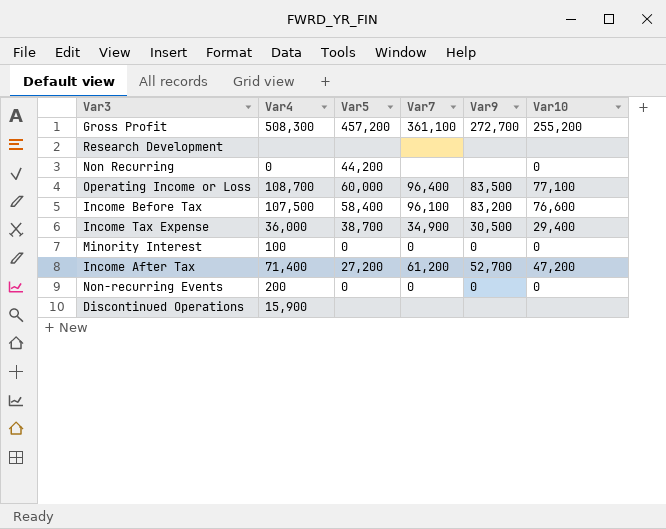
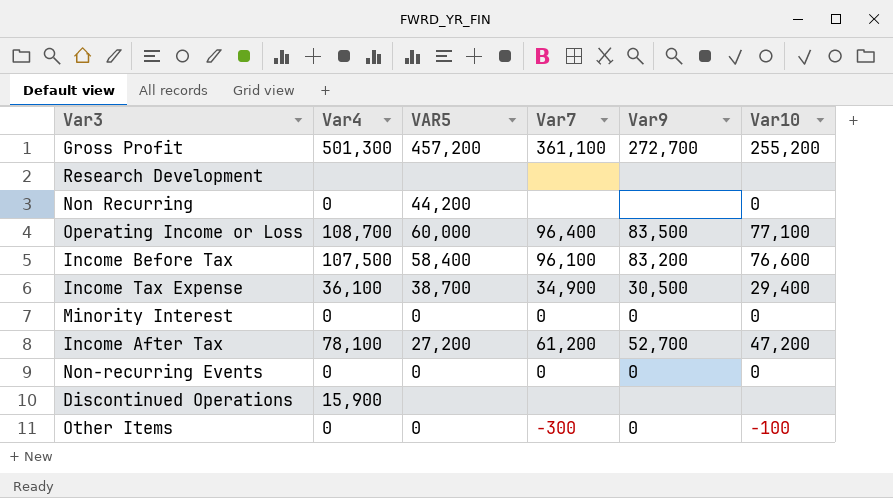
column name: Var5 -> VAR5
Gross Profit | Var4: 508,300 -> 501,300
Income Tax Expense | Var4: 36,000 -> 36,100
Minority Interest | Var4: 100 -> 0
Income After Tax | Var4: 71,400 -> 78,100
Non-recurring Events | Var4: 200 -> 0
row Other Items: none -> 0 | 0 | -300 | 0 | -100

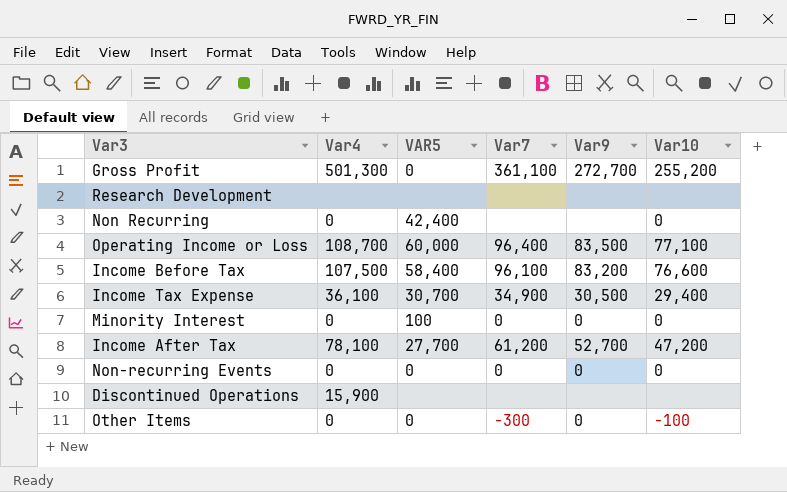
Gross Profit | VAR5: 457,200 -> 0
Non Recurring | VAR5: 44,200 -> 42,400
Income Tax Expense | VAR5: 38,700 -> 30,700
Minority Interest | VAR5: 0 -> 100
Income After Tax | VAR5: 27,200 -> 27,700

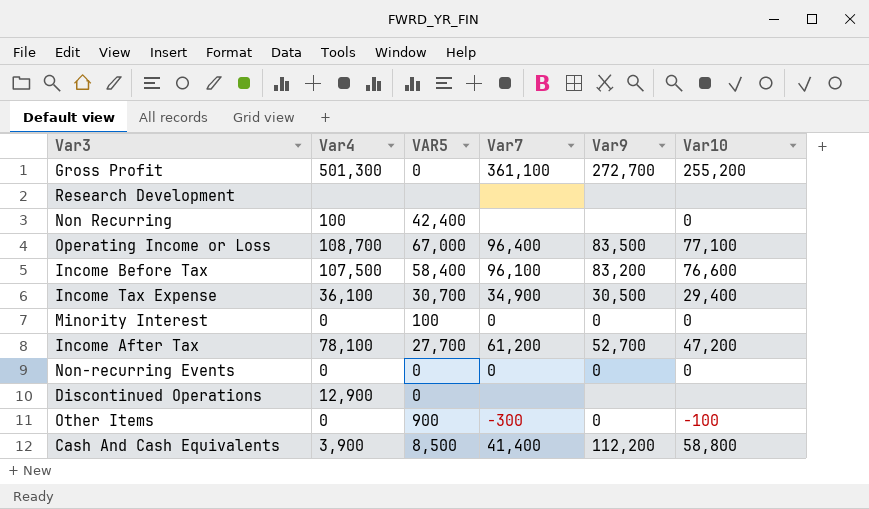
Non Recurring | Var4: 0 -> 100
Operating Income or Loss | VAR5: 60,000 -> 67,000
Discontinued Operations | Var4: 15,900 -> 12,900
Discontinued Operations | VAR5: none -> 0
Other Items | VAR5: 0 -> 900
row Cash And Cash Equivalents: none -> 3,900 | 8,500 | 41,400 | 112,200 | 58,800

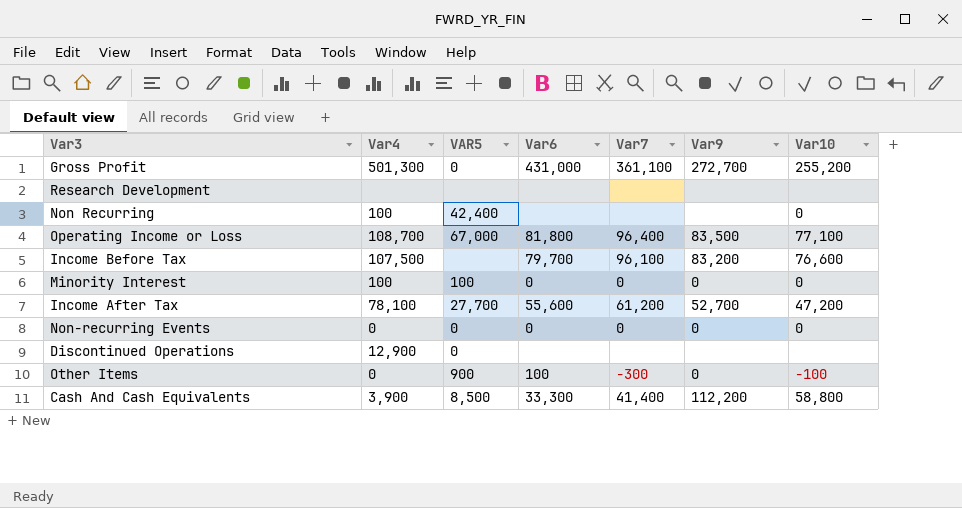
column Var6 | position: none -> 4
row Income Tax Expense: 36,100 | 30,700 | 34,900 | 30,500 | 29,400 -> none
Income Before Tax | VAR5: 58,400 -> none
Minority Interest | Var4: 0 -> 100

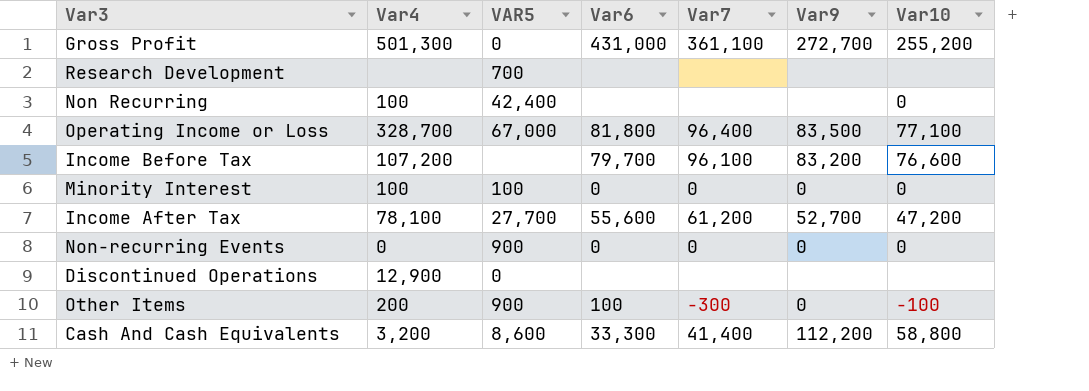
Research Development | VAR5: none -> 700
Operating Income or Loss | Var4: 108,700 -> 328,700
Income Before Tax | Var4: 107,500 -> 107,200
Non-recurring Events | VAR5: 0 -> 900
Other Items | Var4: 0 -> 200
Cash And Cash Equivalents | Var4: 3,900 -> 3,200
Cash And Cash Equivalents | VAR5: 8,500 -> 8,600

